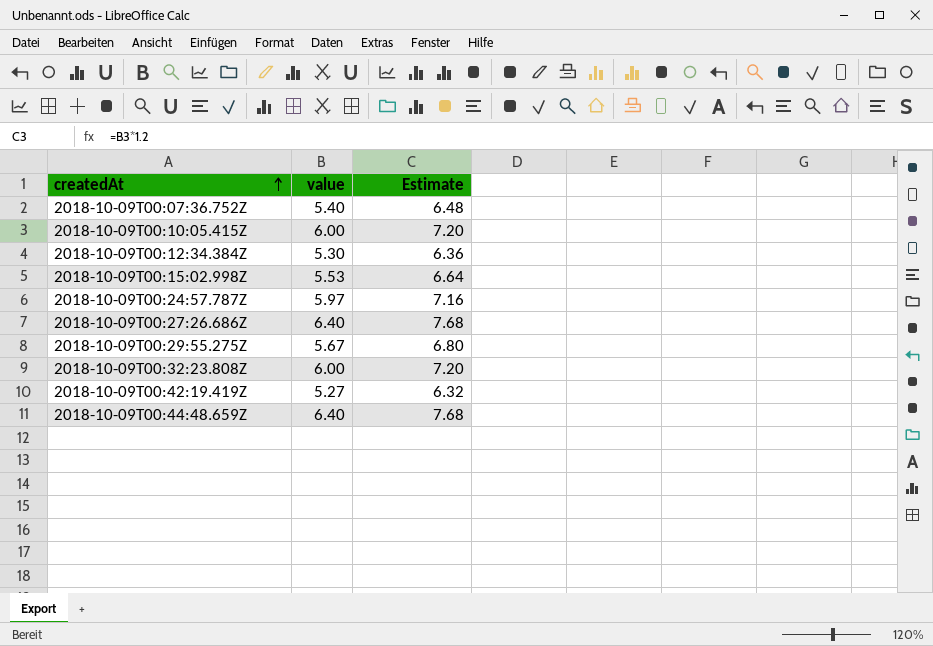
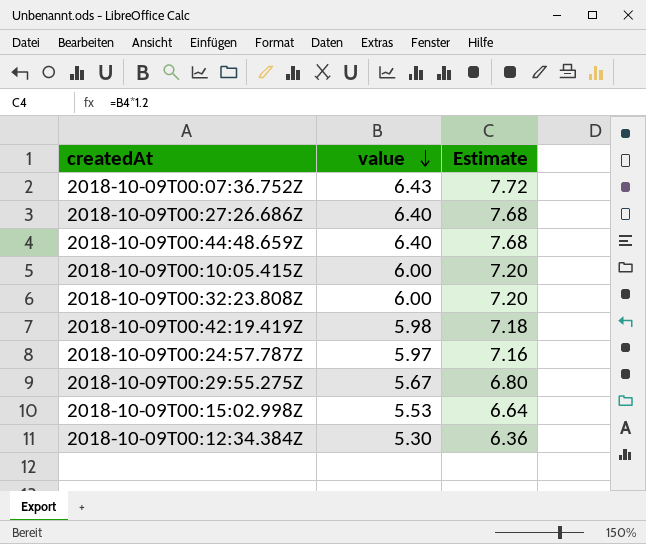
row order: createdAt ascending -> value descending
2018-10-09T00:07:36.752Z | value: 5.40 -> 6.43
2018-10-09T00:07:36.752Z | Estimate: 6.48 -> 7.72
2018-10-09T00:42:19.419Z | value: 5.27 -> 5.98
2018-10-09T00:42:19.419Z | Estimate: 6.32 -> 7.18

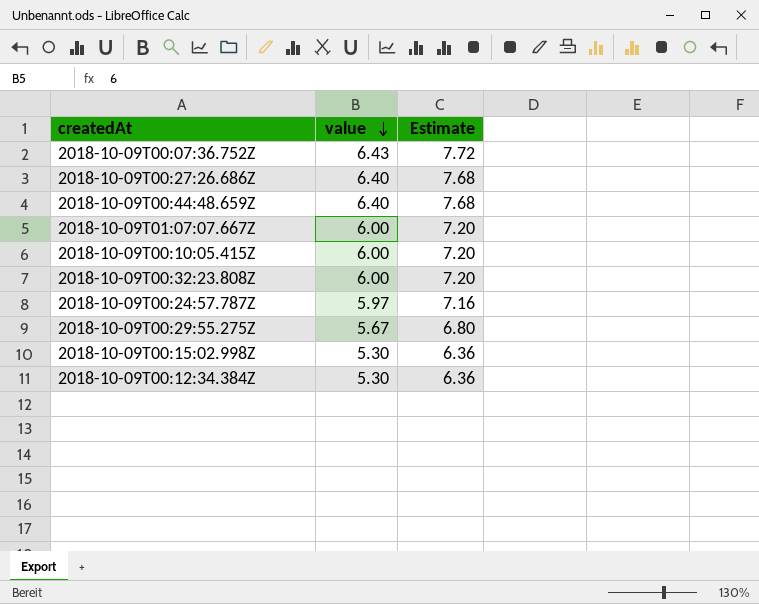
row 2018-10-09T00:42:19.419Z: 5.98 | 7.18 -> none
row 2018-10-09T01:07:07.667Z: none -> 6.00 | 7.20
2018-10-09T00:15:02.998Z | value: 5.53 -> 5.30
2018-10-09T00:15:02.998Z | Estimate: 6.64 -> 6.36

